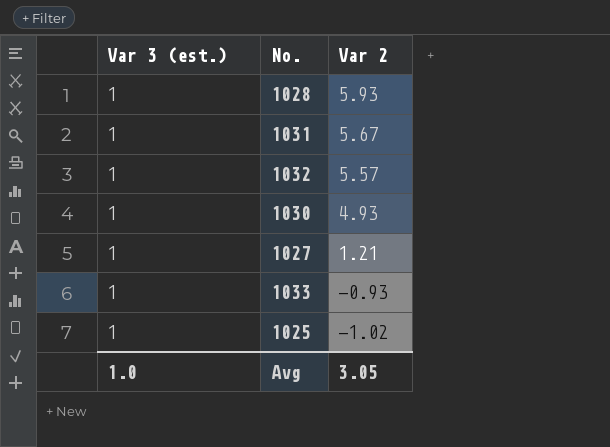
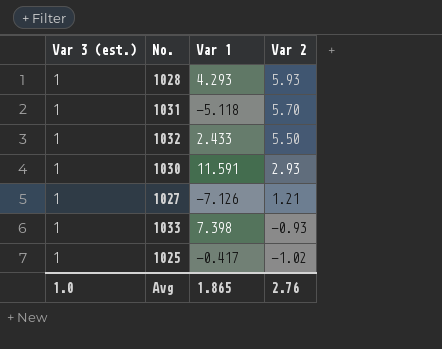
column Var 1 | position: none -> 3
1031 | Var 2: 5.67 -> 5.70
1032 | Var 2: 5.57 -> 5.50
1030 | Var 2: 4.93 -> 2.93
Avg | Var 2: 3.05 -> 2.76

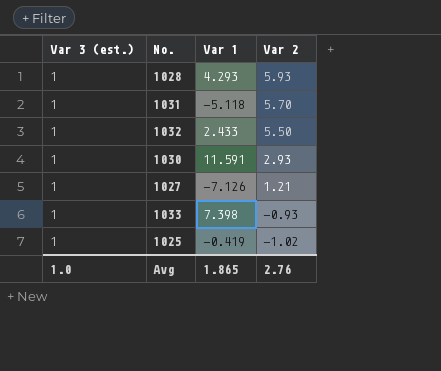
1025 | Var 1: -0.417 -> -0.419

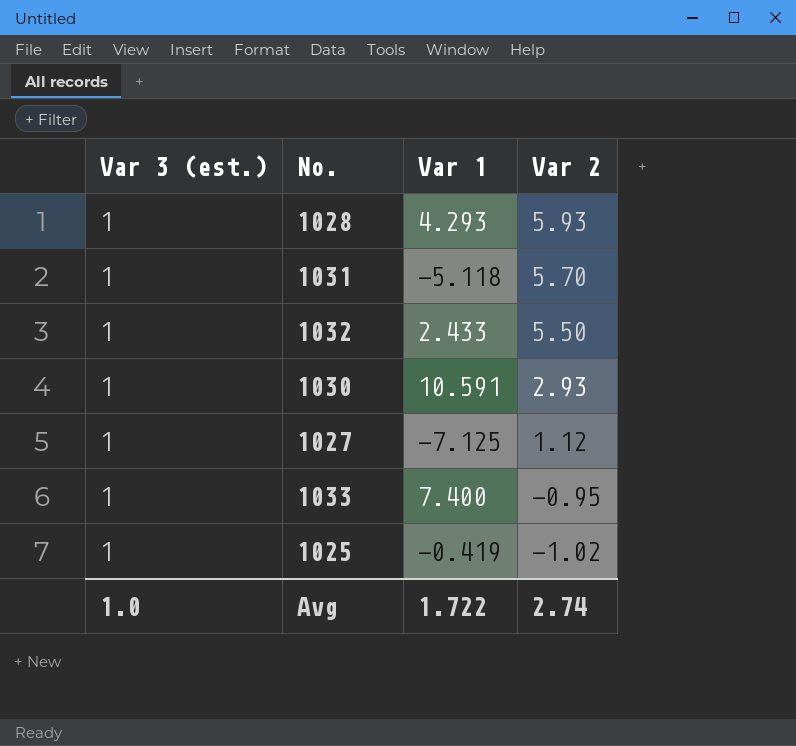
1030 | Var 1: 11.591 -> 10.591
1027 | Var 1: -7.126 -> -7.125
1027 | Var 2: 1.21 -> 1.12
1033 | Var 1: 7.398 -> 7.400
1033 | Var 2: -0.93 -> -0.95
Avg | Var 1: 1.865 -> 1.722
Avg | Var 2: 2.76 -> 2.74

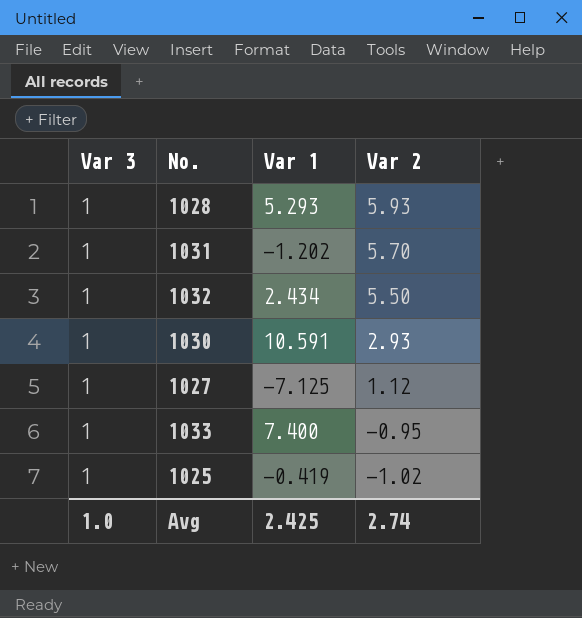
column name: Var 3 (est.) -> Var 3
1028 | Var 1: 4.293 -> 5.293
1031 | Var 1: -5.118 -> -1.202
1032 | Var 1: 2.433 -> 2.434
Avg | Var 1: 1.722 -> 2.425

